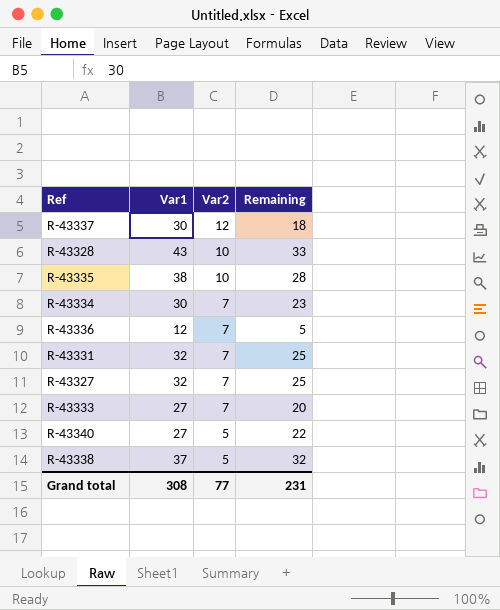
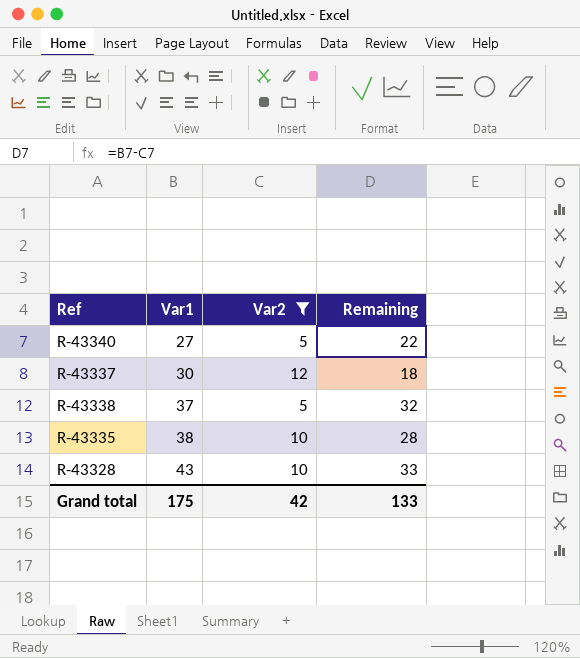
filter: none -> Var2 != 7
row order: Var2 descending -> Var1 ascending
Grand total | Var1: 308 -> 175
Grand total | Var2: 77 -> 42
Grand total | Remaining: 231 -> 133

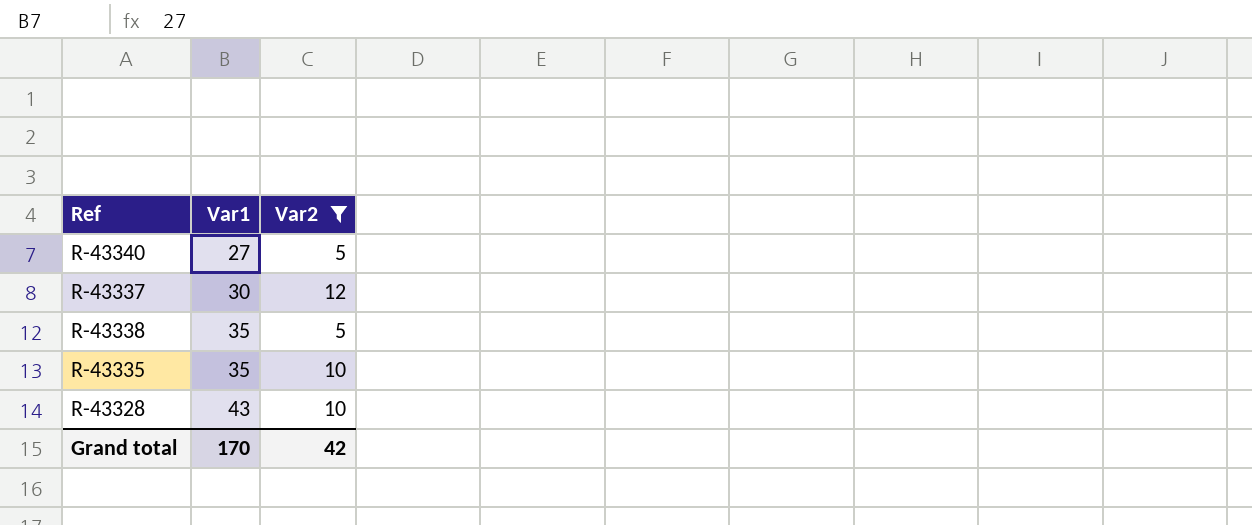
column Remaining | formula: [Var1] - [Var2] -> none
R-43338 | Var1: 37 -> 35
R-43335 | Var1: 38 -> 35
Grand total | Var1: 175 -> 170

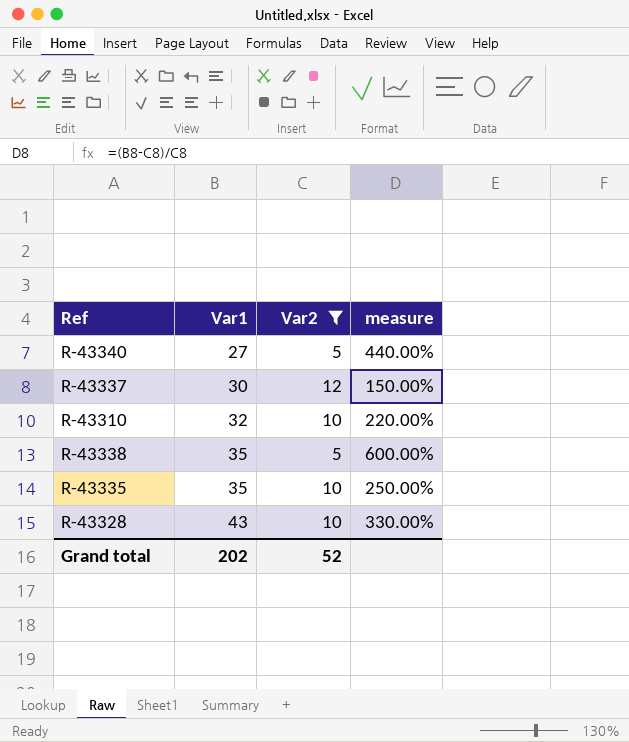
column measure | formula: none -> ([Var1] - [Var2]) / [Var2]
row R-43310: none -> 32 | 10 | 220.00%
Grand total | Var1: 170 -> 202
Grand total | Var2: 42 -> 52

